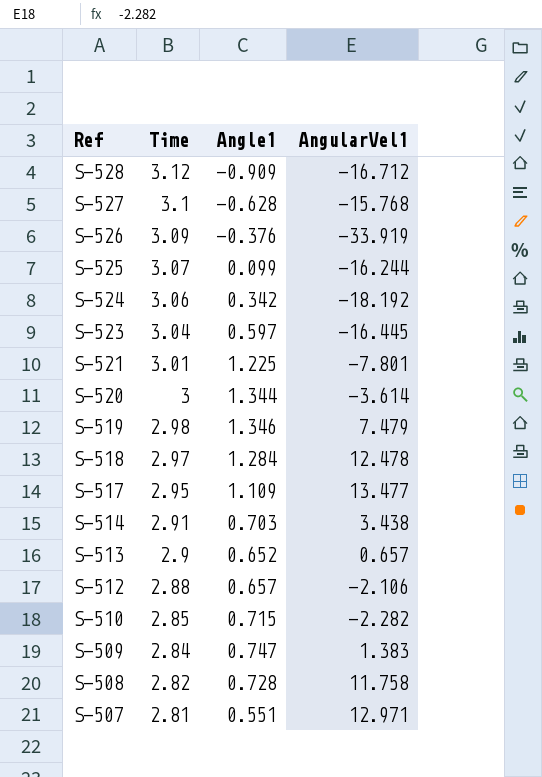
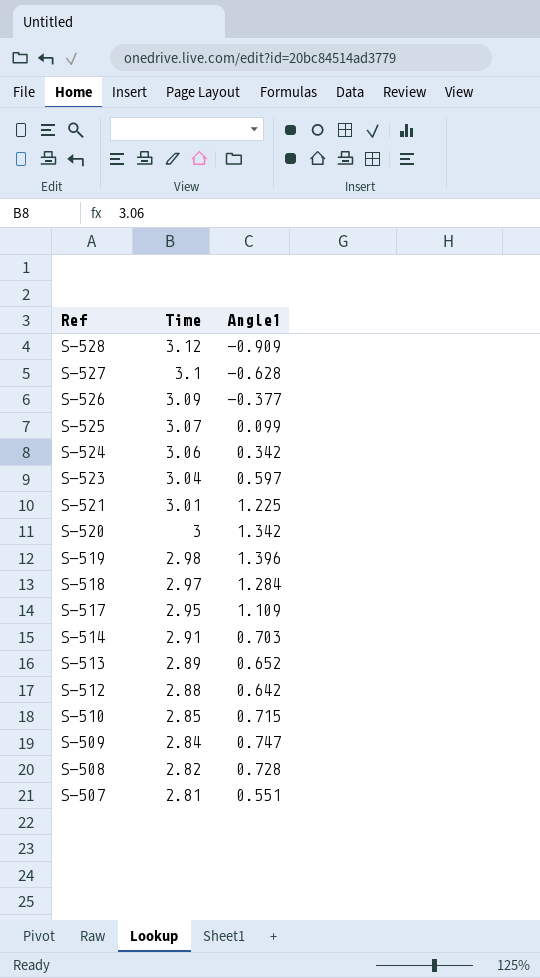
column AngularVel1 | position: 4 -> none
S-526 | Angle1: -0.376 -> -0.377
S-520 | Angle1: 1.344 -> 1.342
S-519 | Angle1: 1.346 -> 1.396
S-513 | Time: 2.9 -> 2.89
S-512 | Angle1: 0.657 -> 0.642

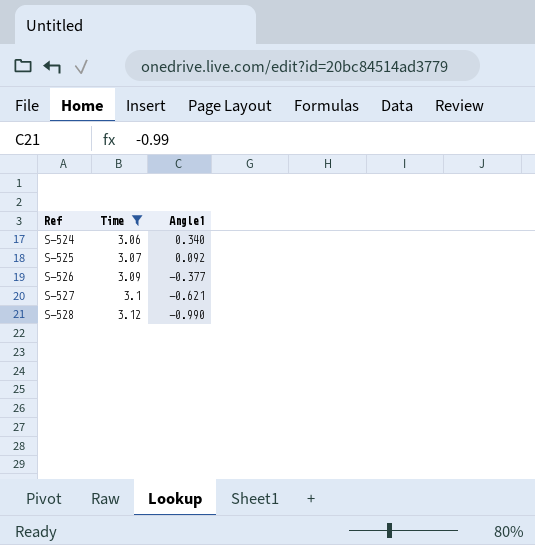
filter: none -> Time >= 3.06
row order: Ref descending -> Ref ascending
S-524 | Angle1: 0.342 -> 0.340
S-525 | Angle1: 0.099 -> 0.092
S-527 | Angle1: -0.628 -> -0.621
S-528 | Angle1: -0.909 -> -0.990

